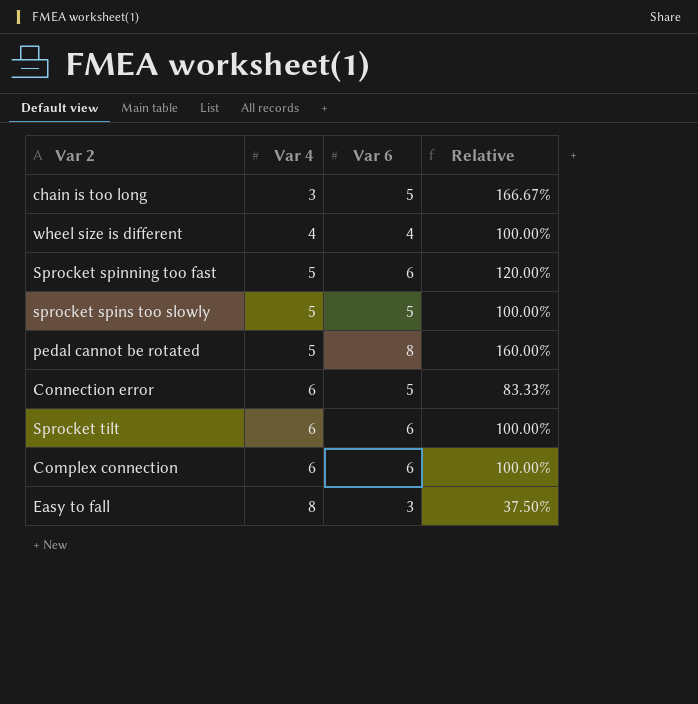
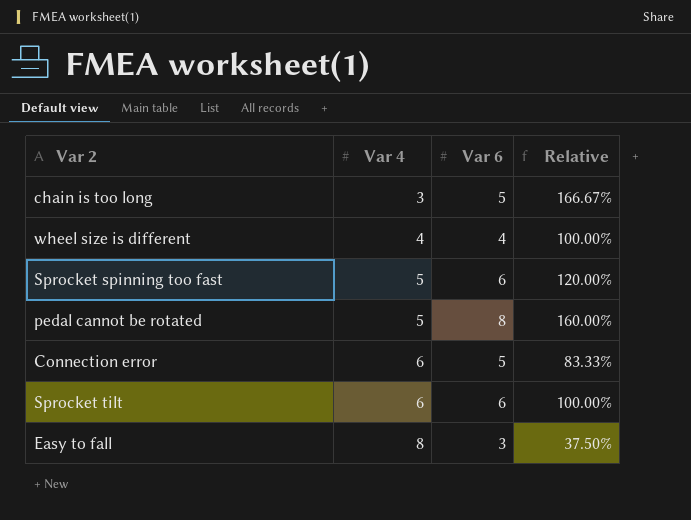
row sprocket spins too slowly: 5 | 5 | 100.00% -> none
row Complex connection: 6 | 6 | 100.00% -> none

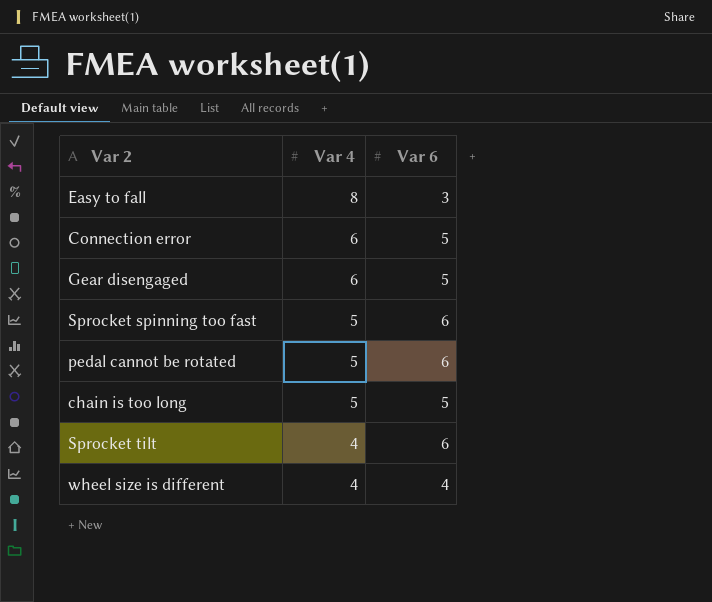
row order: Var 4 ascending -> Var 4 descending
column Relative | formula: [Var 6] / [Var 4] -> none
row Gear disengaged: none -> 6 | 5
pedal cannot be rotated | Var 6: 8 -> 6
chain is too long | Var 4: 3 -> 5
Sprocket tilt | Var 4: 6 -> 4

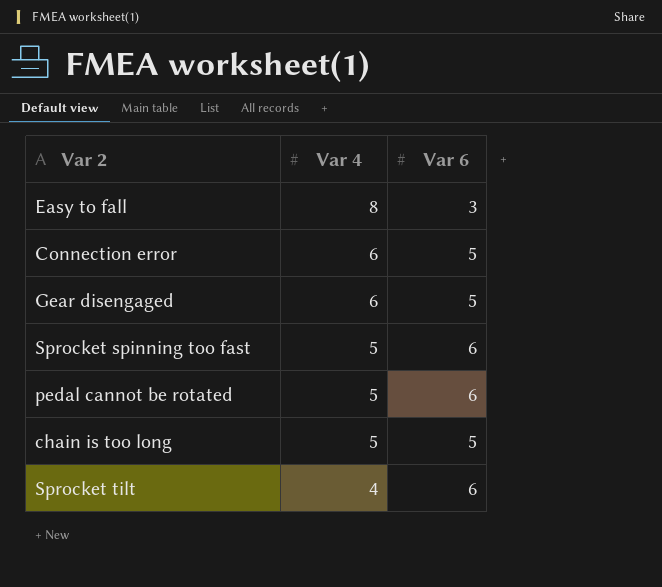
row wheel size is different: 4 | 4 -> none

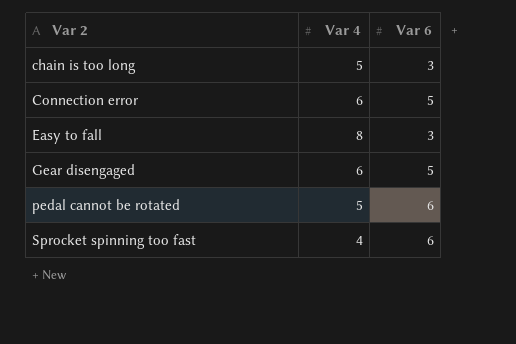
row order: Var 4 descending -> Var 2 ascending
row Sprocket tilt: 4 | 6 -> none
chain is too long | Var 6: 5 -> 3
Sprocket spinning too fast | Var 4: 5 -> 4

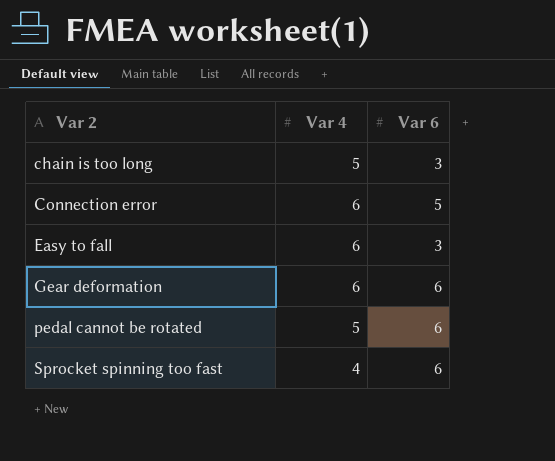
row Gear disengaged: 6 | 5 -> none
Easy to fall | Var 4: 8 -> 6
row Gear deformation: none -> 6 | 6

